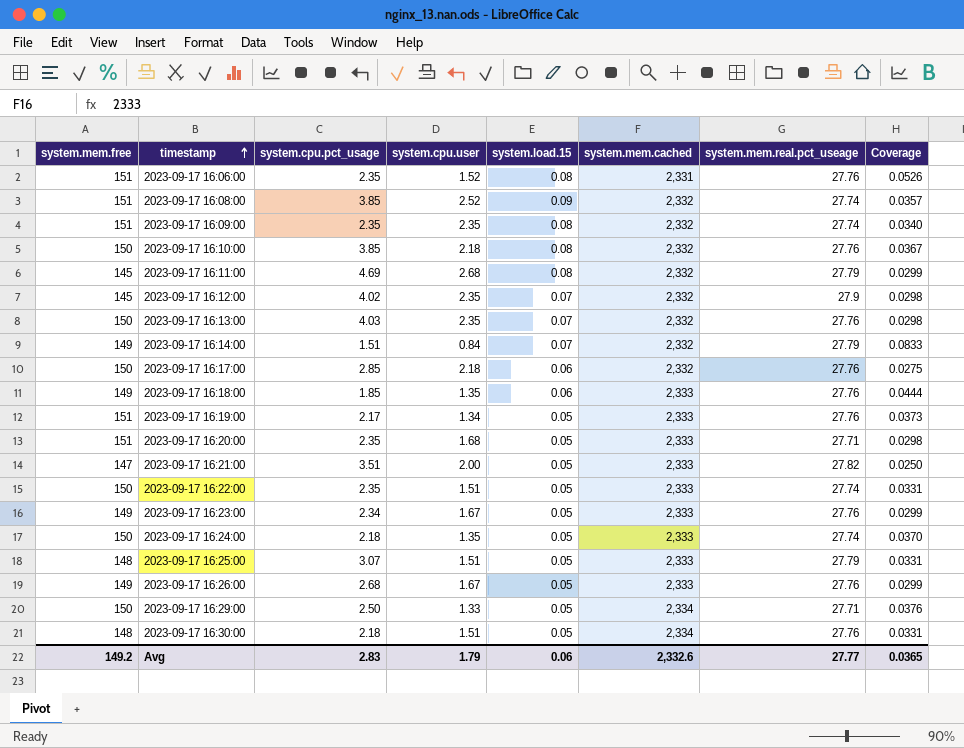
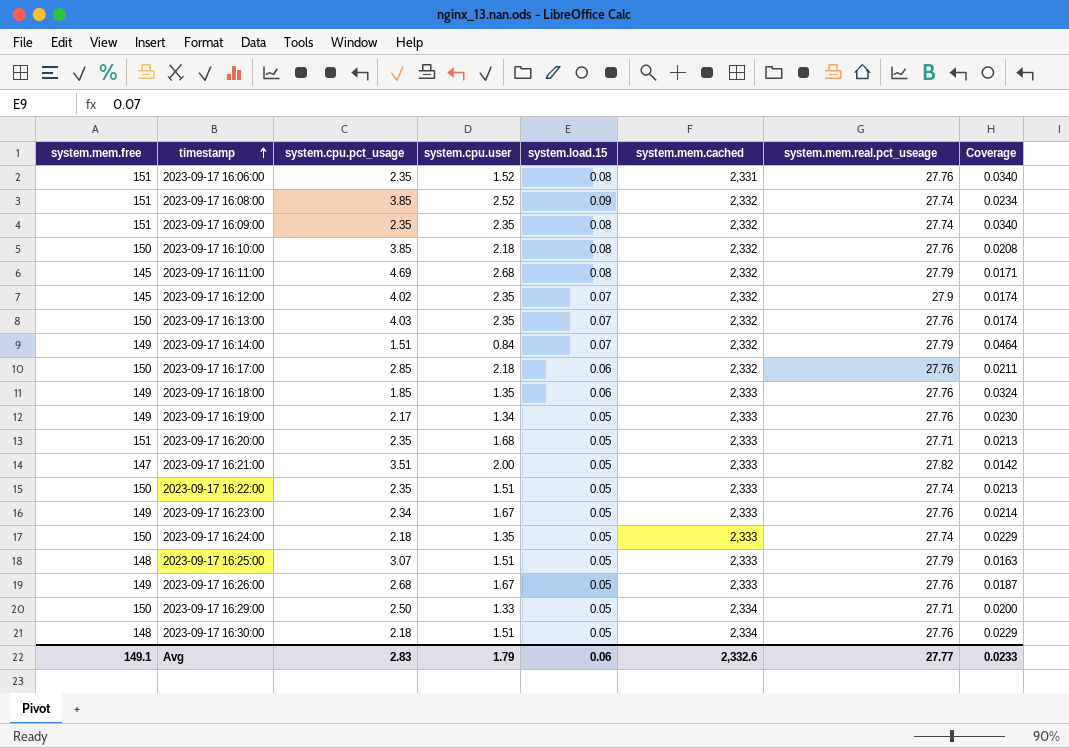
column Coverage | formula: [system.load.15] / [system.cpu.user] -> [system.load.15] / [system.cpu.pct_usage]
2023-09-17 16:19:00 | system.mem.free: 151 -> 149
Avg | system.mem.free: 149.2 -> 149.1
Avg | Coverage: 0.0365 -> 0.0233

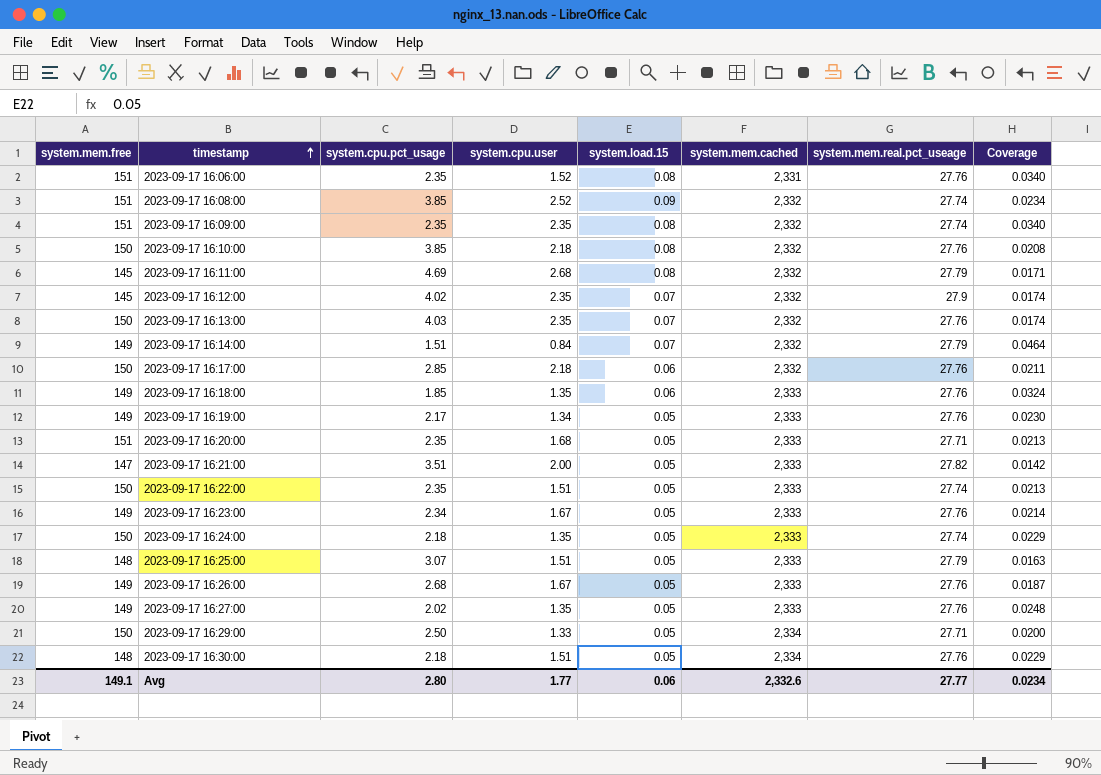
row 2023-09-17 16:27:00: none -> 149 | 2.02 | 1.35 | 0.05 | 2,333 | 27.76 | 0.0248
Avg | system.cpu.pct_usage: 2.83 -> 2.80
Avg | system.cpu.user: 1.79 -> 1.77
Avg | Coverage: 0.0233 -> 0.0234

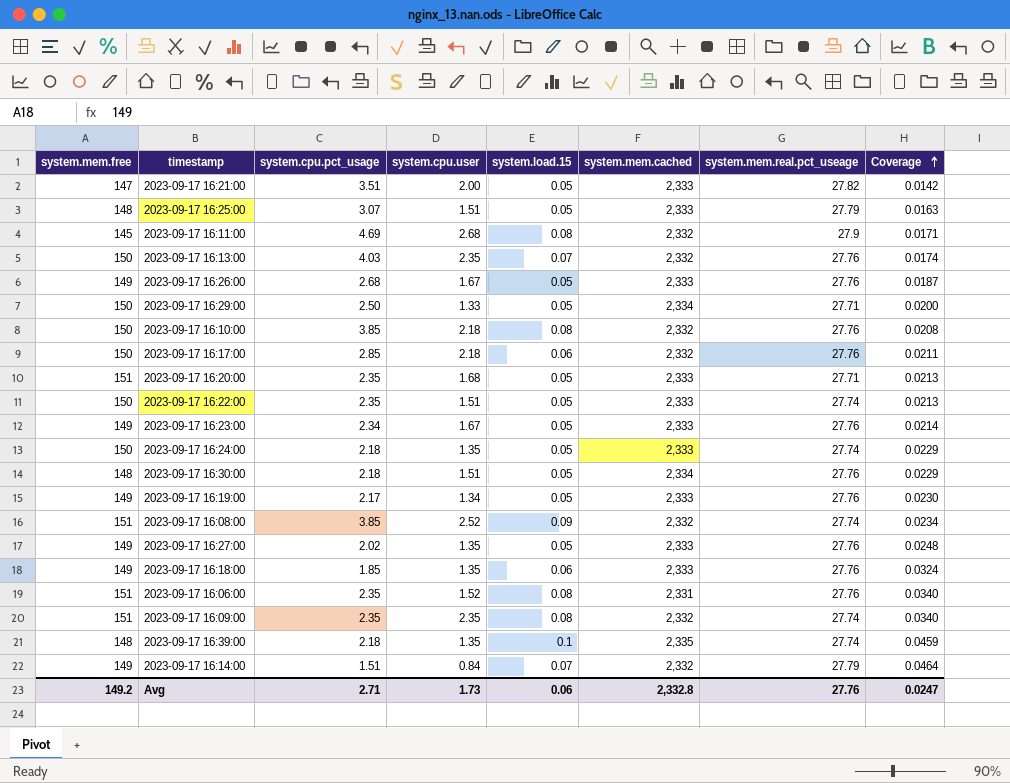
row order: timestamp ascending -> Coverage ascending
row 2023-09-17 16:12:00: 145 | 4.02 | 2.35 | 0.07 | 2,332 | 27.9 | 0.0174 -> none
2023-09-17 16:11:00 | system.mem.real.pct_useage: 27.79 -> 27.9
row 2023-09-17 16:39:00: none -> 148 | 2.18 | 1.35 | 0.1 | 2,335 | 27.74 | 0.0459
Avg | system.mem.free: 149.1 -> 149.2
Avg | system.cpu.pct_usage: 2.80 -> 2.71
Avg | system.cpu.user: 1.77 -> 1.73
Avg | system.mem.cached: 2,332.6 -> 2,332.8
Avg | system.mem.real.pct_useage: 27.77 -> 27.76
Avg | Coverage: 0.0234 -> 0.0247

